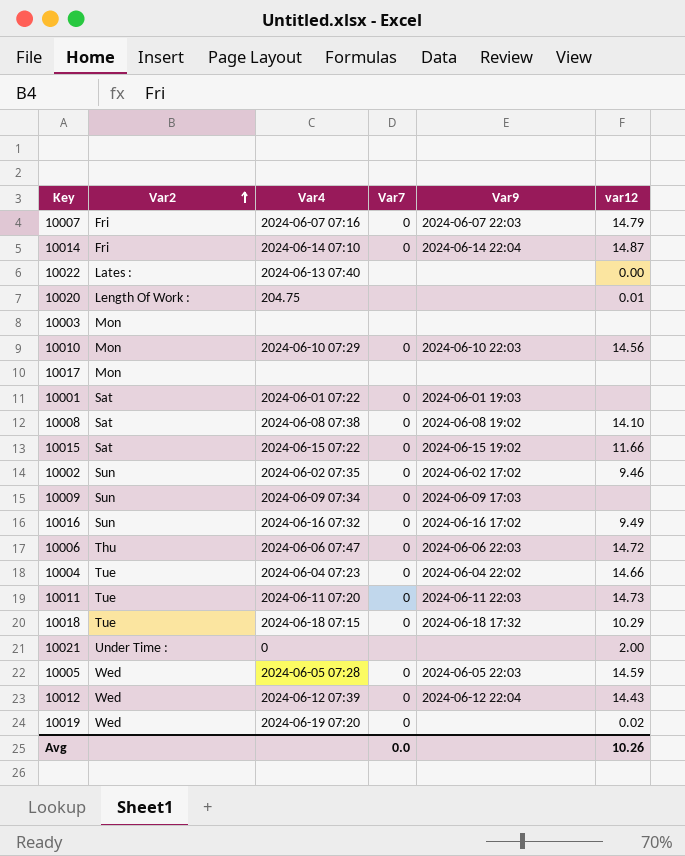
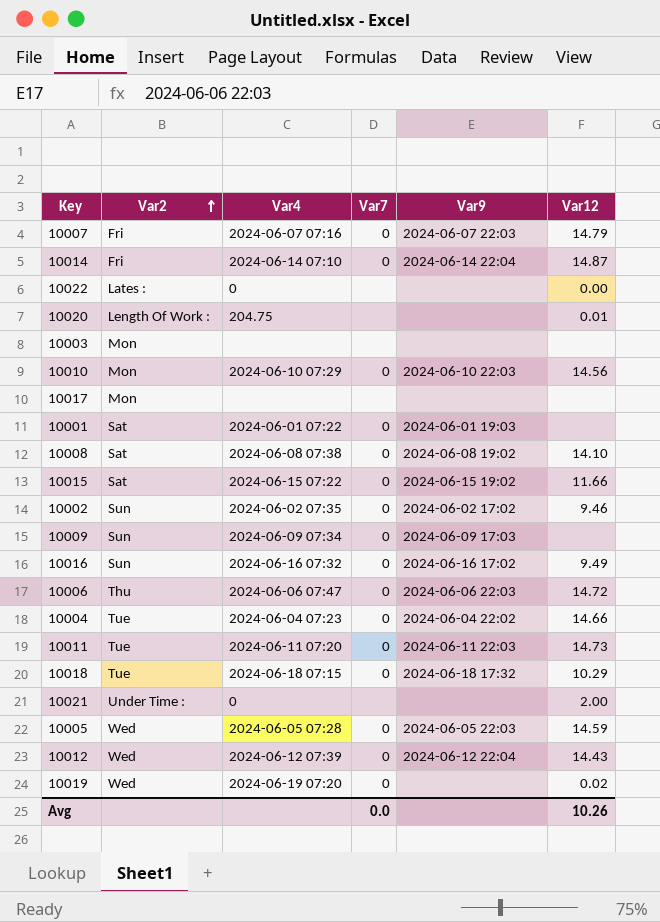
column name: var12 -> Var12
10022 | Var4: 2024-06-13 07:40 -> 0

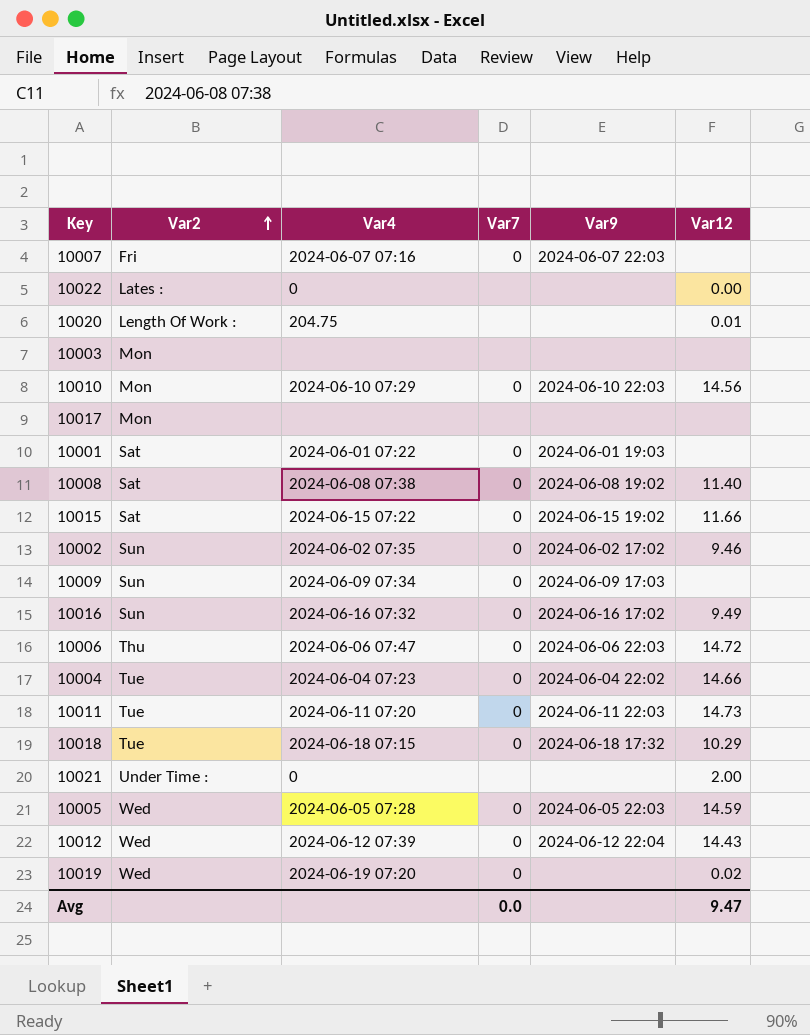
row 10014: Fri | 2024-06-14 07:10 | 0 | 2024-06-14 22:04 | 14.87 -> none
10007 | Var12: 14.79 -> none
10008 | Var12: 14.10 -> 11.40
Avg | Var12: 10.26 -> 9.47

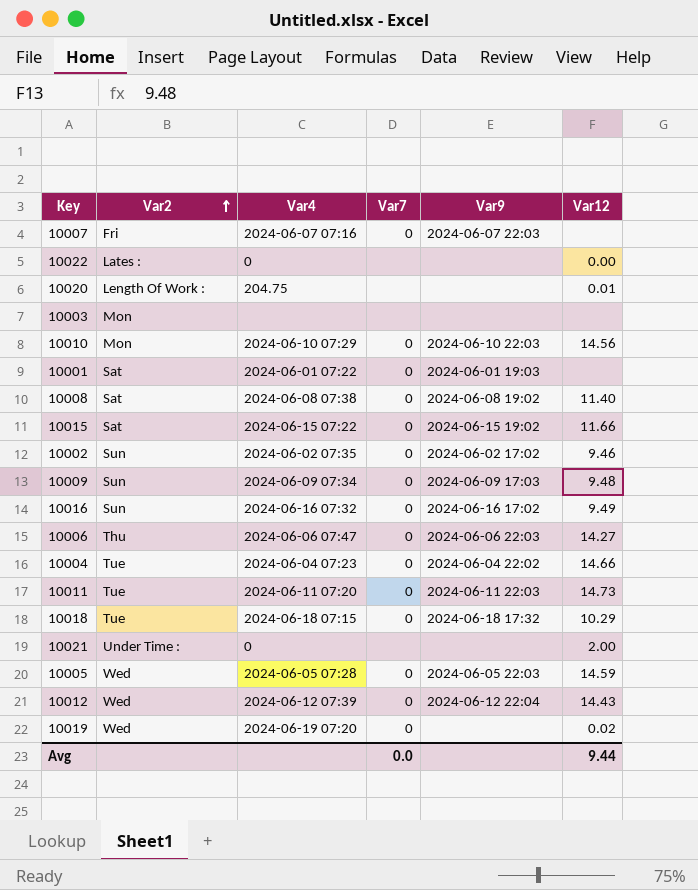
row 10017: Mon | none | none | none | none -> none
10009 | Var12: none -> 9.48
10006 | Var12: 14.72 -> 14.27
Avg | Var12: 9.47 -> 9.44

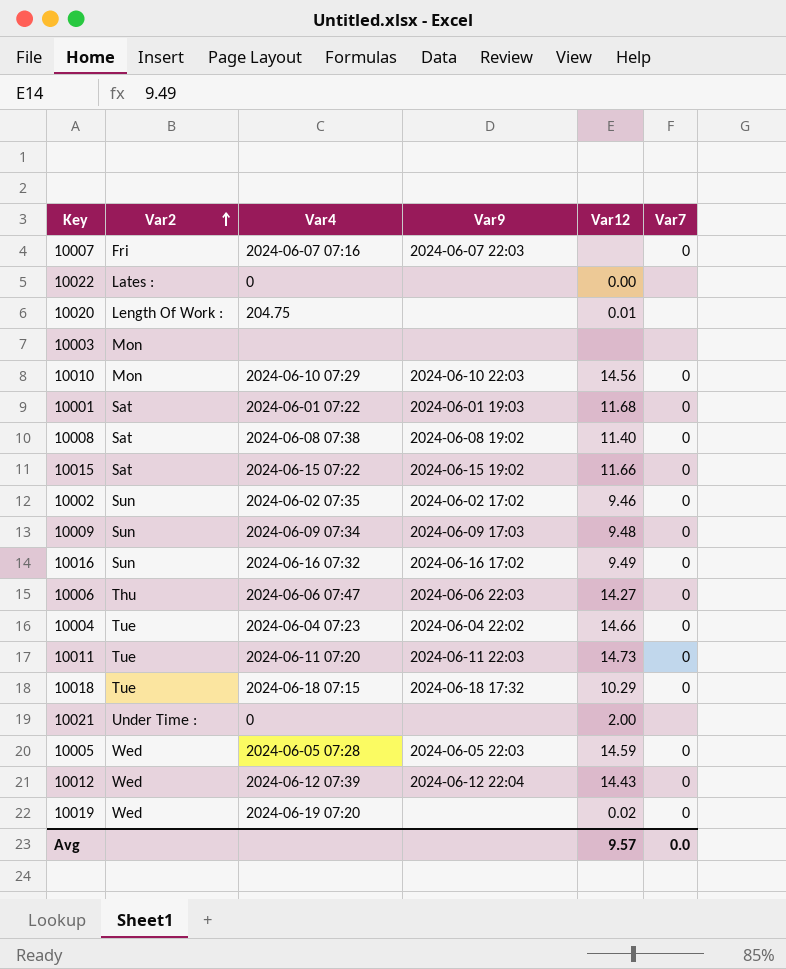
column Var7 | position: 4 -> 6
10001 | Var12: none -> 11.68
Avg | Var12: 9.44 -> 9.57

